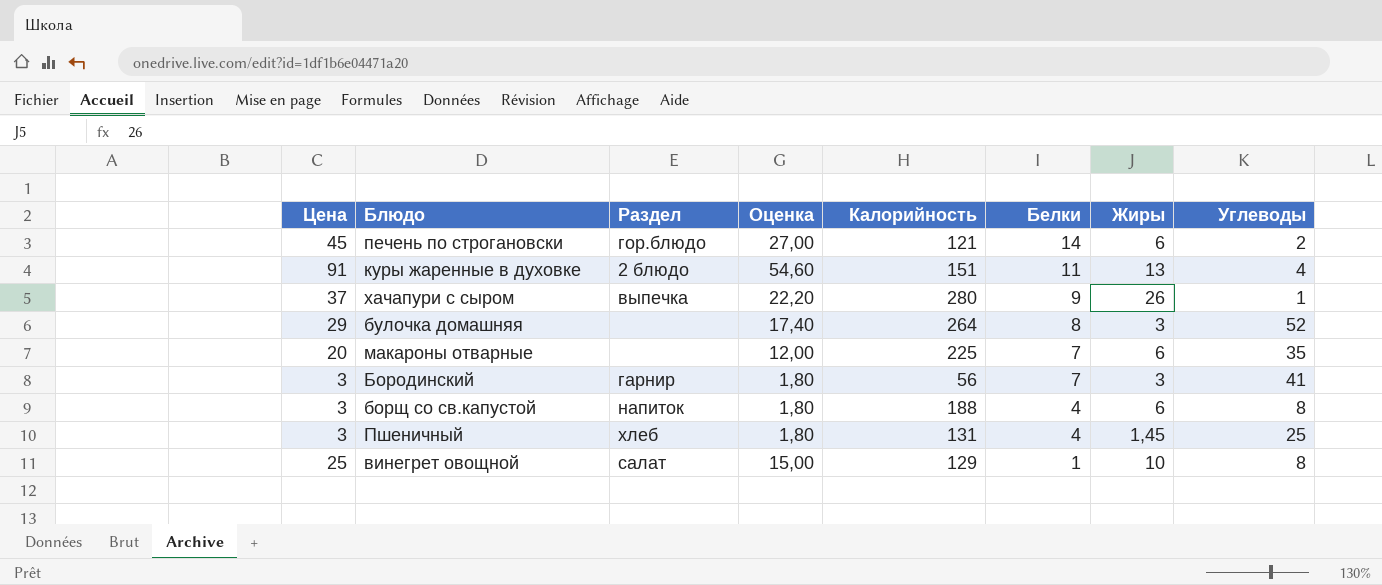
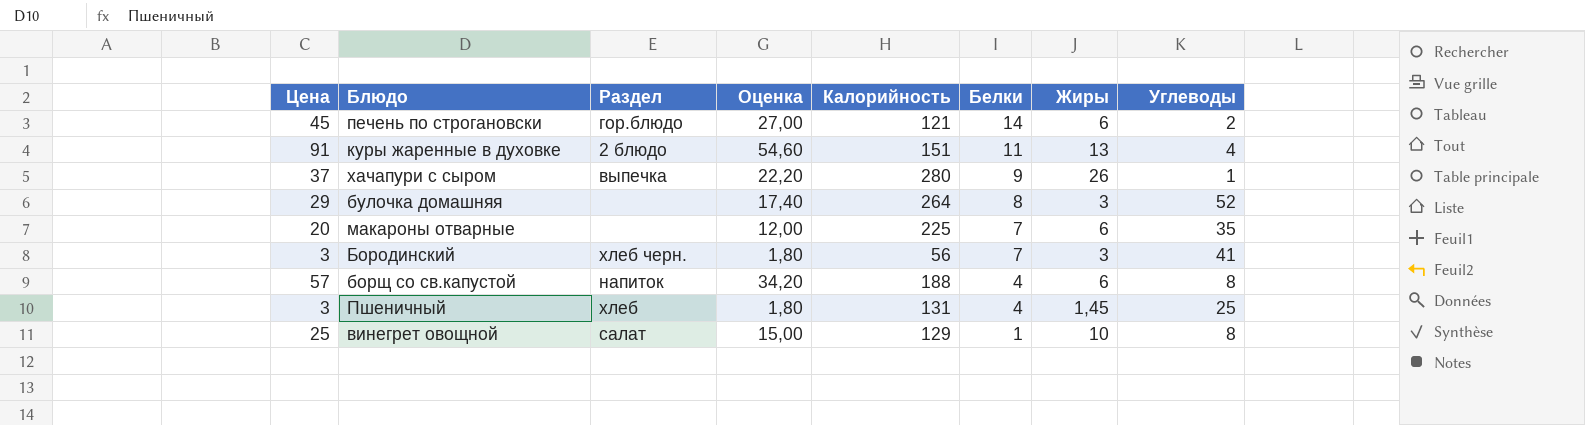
Бородинский | Раздел: гарнир -> хлеб черн.
борщ со св.капустой | Цена: 3 -> 57
борщ со св.капустой | Оценка: 1,80 -> 34,20

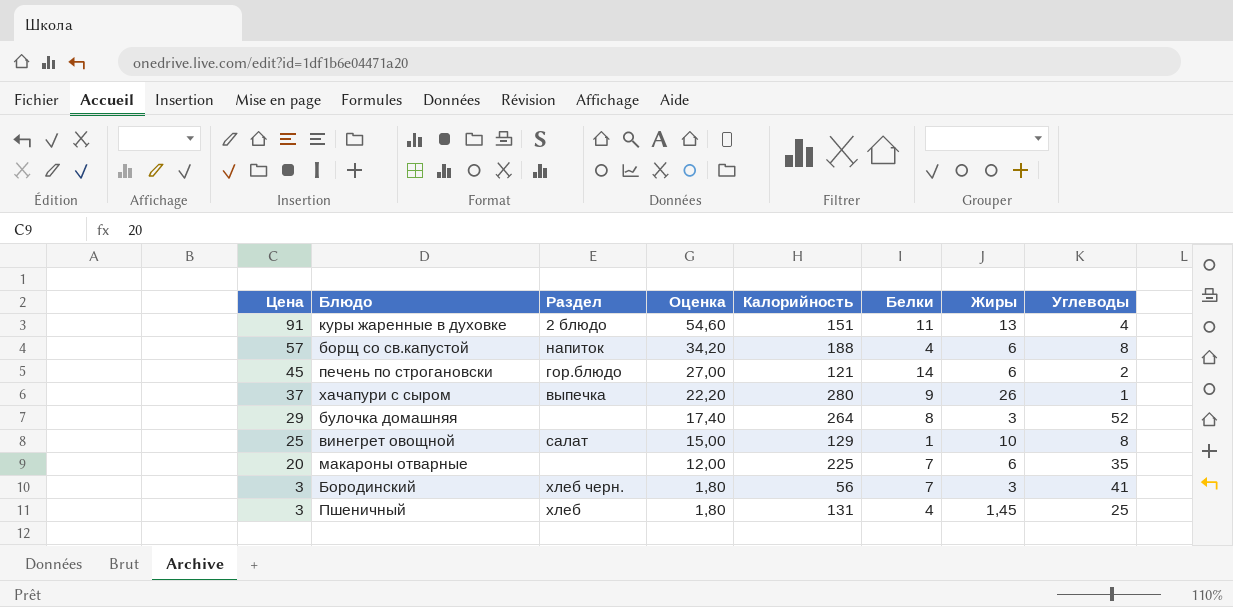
row order: Белки descending -> Цена descending

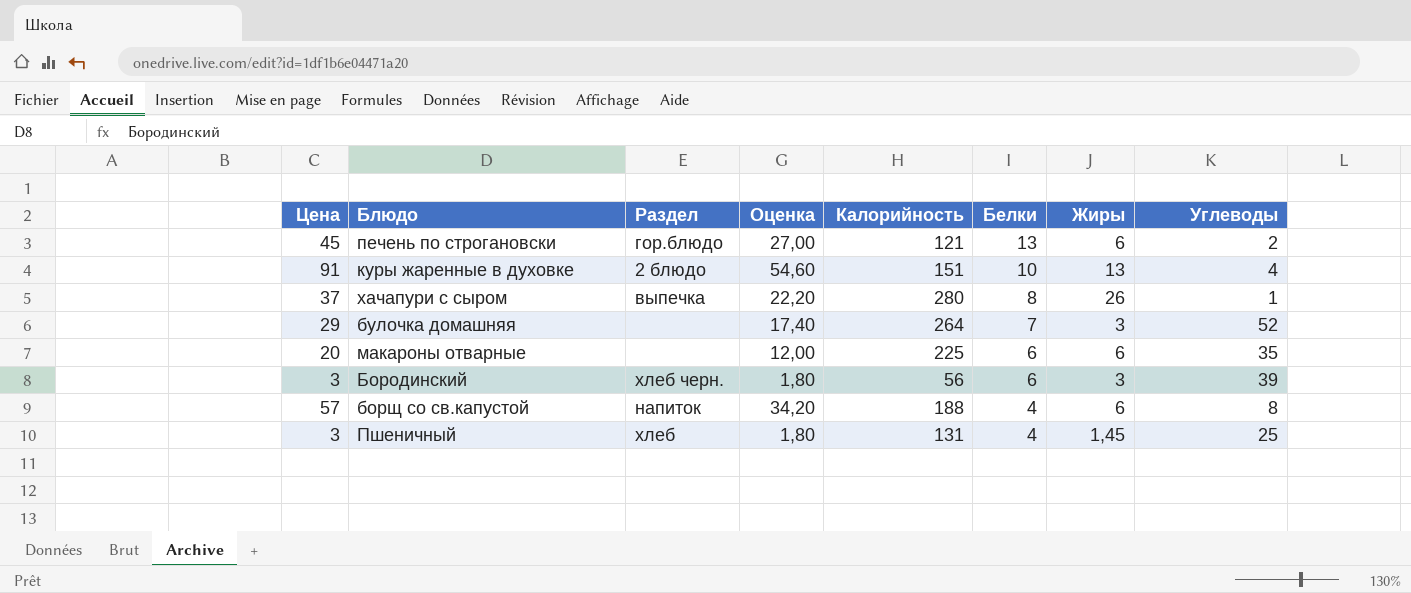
row order: Цена descending -> Белки descending
row винегрет овощной: 25 | салат | 15,00 | 129 | 1 | 10 | 8 -> none
печень по строгановски | Белки: 14 -> 13
куры жаренные в духовке | Белки: 11 -> 10
хачапури с сыром | Белки: 9 -> 8
булочка домашняя | Белки: 8 -> 7
макароны отварные | Белки: 7 -> 6
Бородинский | Белки: 7 -> 6
Бородинский | Углеводы: 41 -> 39

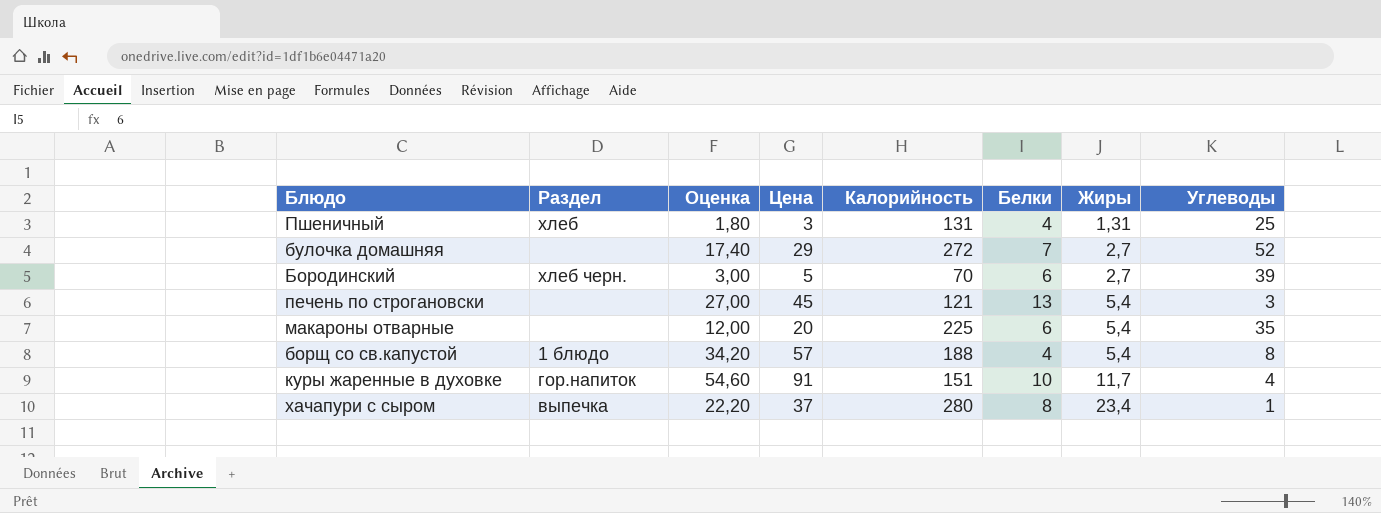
row order: Белки descending -> Жиры ascending
column Цена | position: 1 -> 4
Пшеничный | Жиры: 1,45 -> 1,31
булочка домашняя | Калорийность: 264 -> 272
булочка домашняя | Жиры: 3 -> 2,7
Бородинский | Оценка: 1,80 -> 3,00
Бородинский | Цена: 3 -> 5
Бородинский | Калорийность: 56 -> 70
Бородинский | Жиры: 3 -> 2,7
печень по строгановски | Раздел: гор.блюдо -> none
печень по строгановски | Жиры: 6 -> 5,4
печень по строгановски | Углеводы: 2 -> 3
макароны отварные | Жиры: 6 -> 5,4
борщ со св.капустой | Раздел: напиток -> 1 блюдо
борщ со св.капустой | Жиры: 6 -> 5,4
куры жаренные в духовке | Раздел: 2 блюдо -> гор.напиток
куры жаренные в духовке | Жиры: 13 -> 11,7
хачапури с сыром | Жиры: 26 -> 23,4

